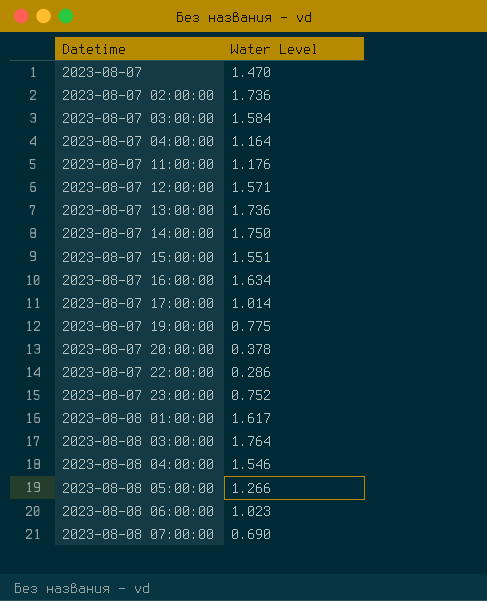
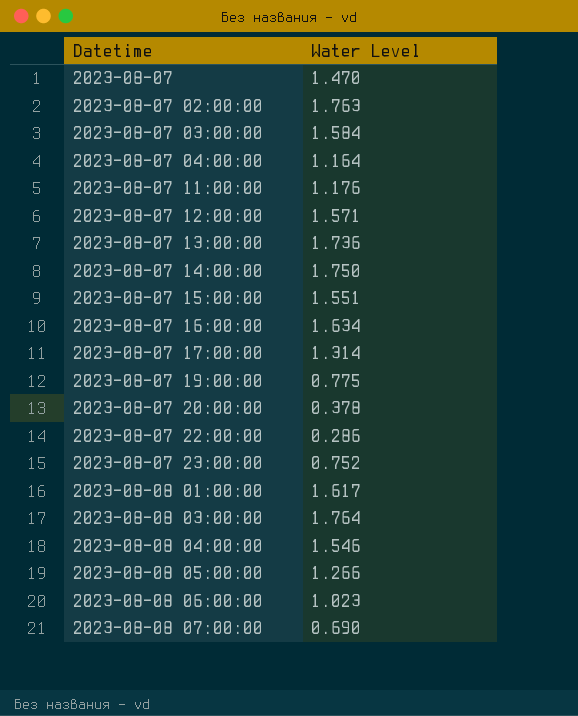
2023-08-07 02:00:00 | Water Level: 1.736 -> 1.763
2023-08-07 17:00:00 | Water Level: 1.014 -> 1.314

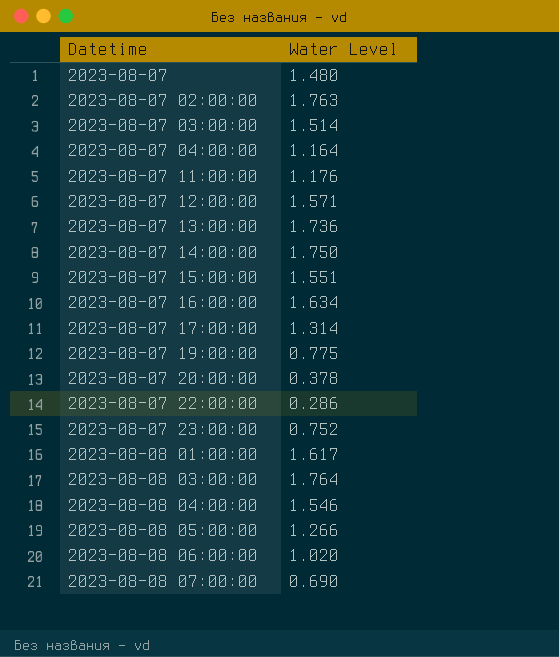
2023-08-07 | Water Level: 1.470 -> 1.480
2023-08-07 03:00:00 | Water Level: 1.584 -> 1.514
2023-08-08 06:00:00 | Water Level: 1.023 -> 1.020

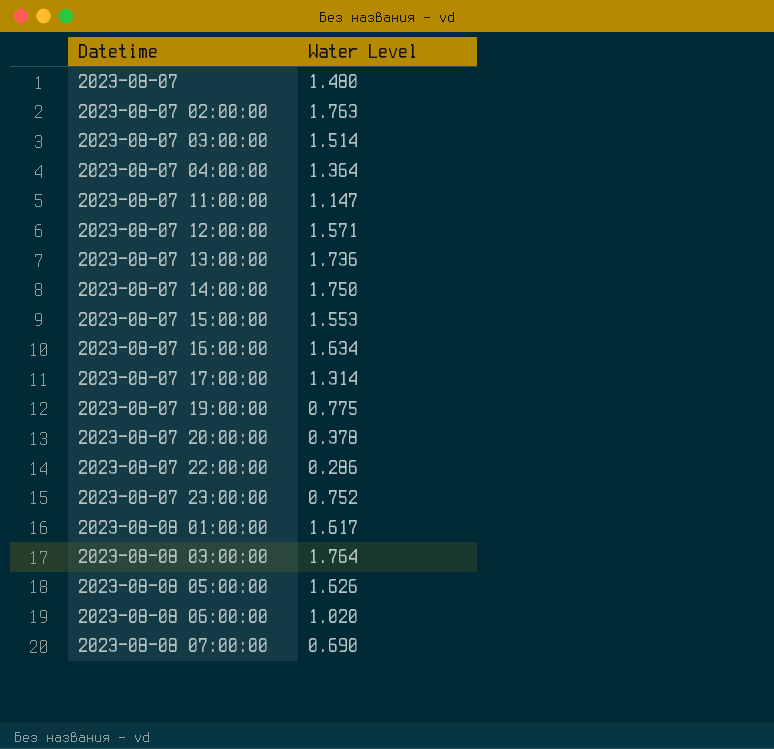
row 2023-08-08 04:00:00: 1.546 -> none
2023-08-07 04:00:00 | Water Level: 1.164 -> 1.364
2023-08-07 11:00:00 | Water Level: 1.176 -> 1.147
2023-08-07 15:00:00 | Water Level: 1.551 -> 1.553
2023-08-08 05:00:00 | Water Level: 1.266 -> 1.626

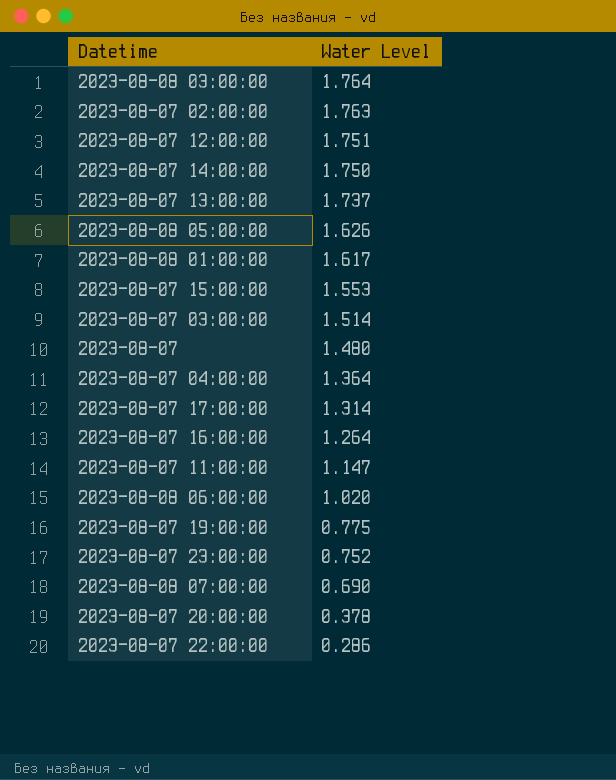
row order: Datetime ascending -> Water Level descending
2023-08-07 12:00:00 | Water Level: 1.571 -> 1.751
2023-08-07 13:00:00 | Water Level: 1.736 -> 1.737
2023-08-07 16:00:00 | Water Level: 1.634 -> 1.264

